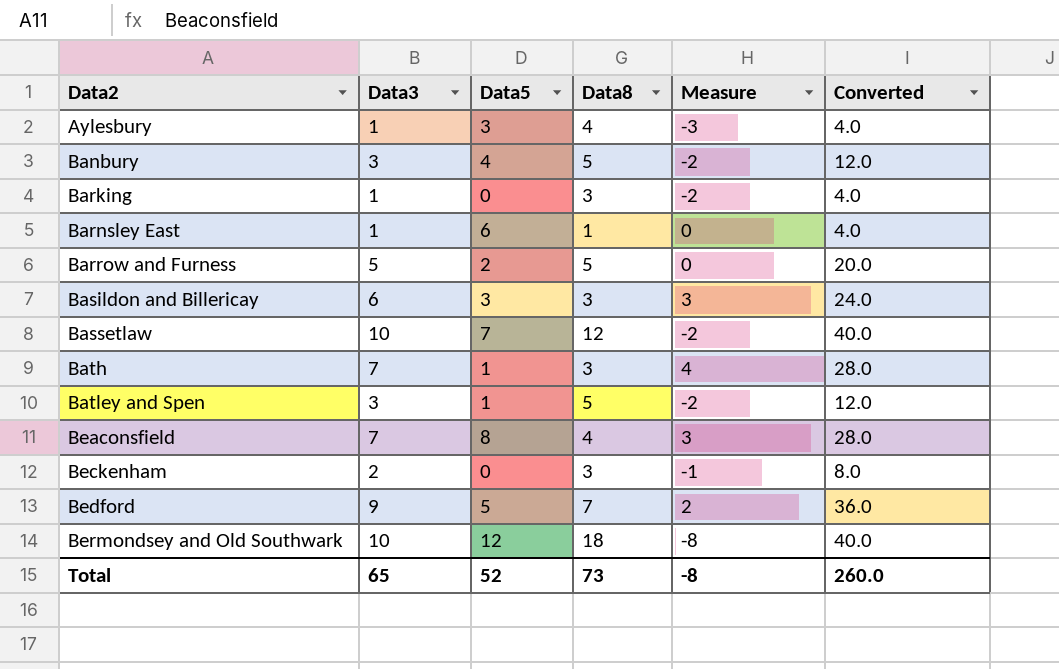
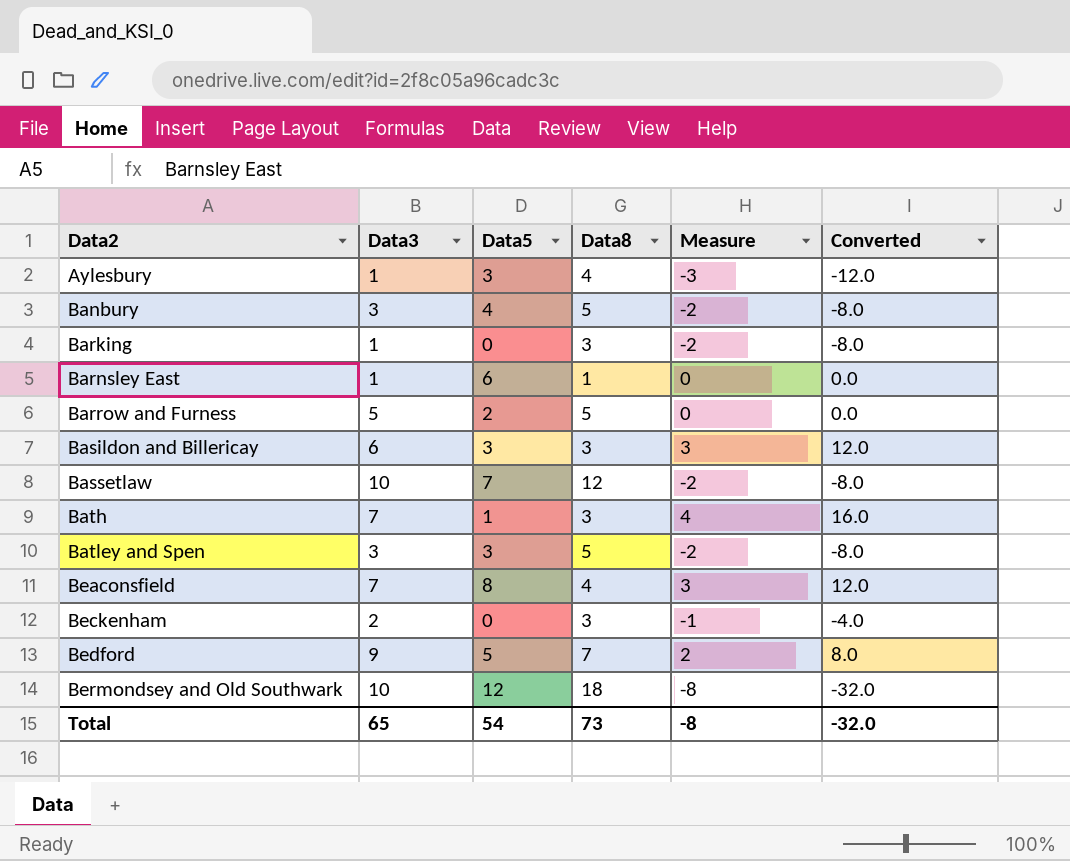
column Converted | formula: [Data3] * 4 -> [Measure] * 4
Batley and Spen | Data5: 1 -> 3
Total | Data5: 52 -> 54
Total | Converted: 260.0 -> -32.0

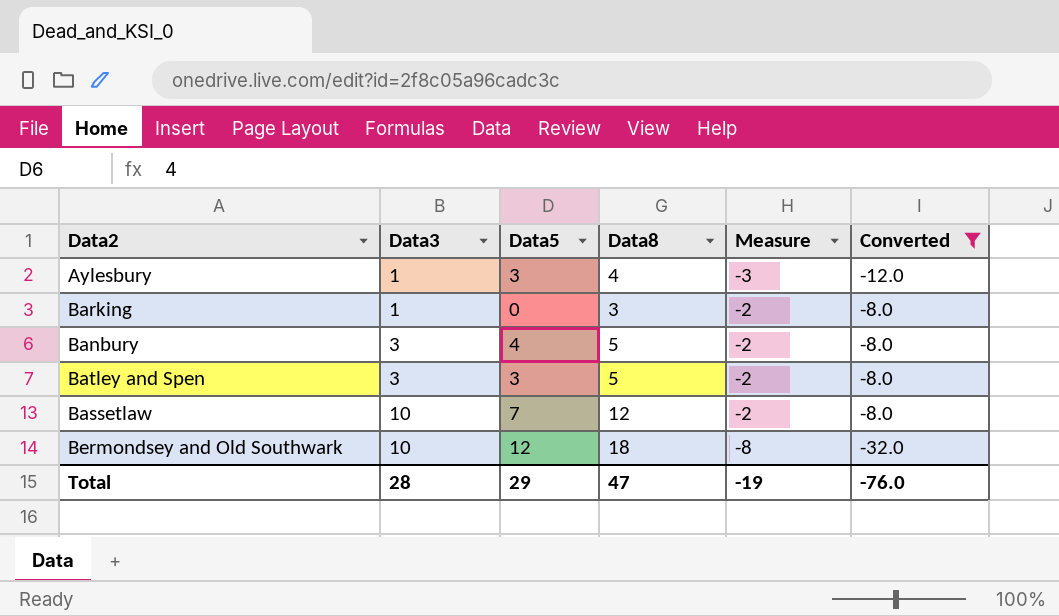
filter: none -> Converted <= -8.0
row order: Data2 ascending -> Data3 ascending
Total | Data3: 65 -> 28
Total | Data5: 54 -> 29
Total | Data8: 73 -> 47
Total | Measure: -8 -> -19
Total | Converted: -32.0 -> -76.0

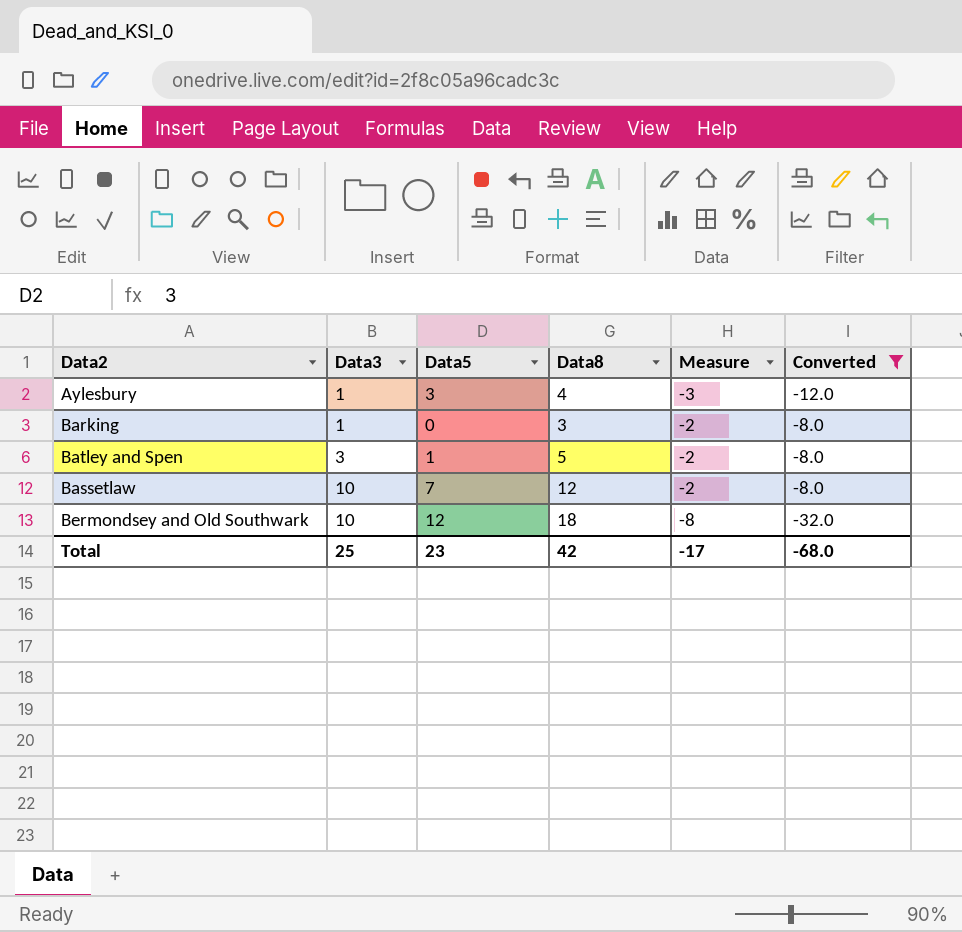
row Banbury: 3 | 4 | 5 | -2 | -8.0 -> none
Batley and Spen | Data5: 3 -> 1
Total | Data3: 28 -> 25
Total | Data5: 29 -> 23
Total | Data8: 47 -> 42
Total | Measure: -19 -> -17
Total | Converted: -76.0 -> -68.0

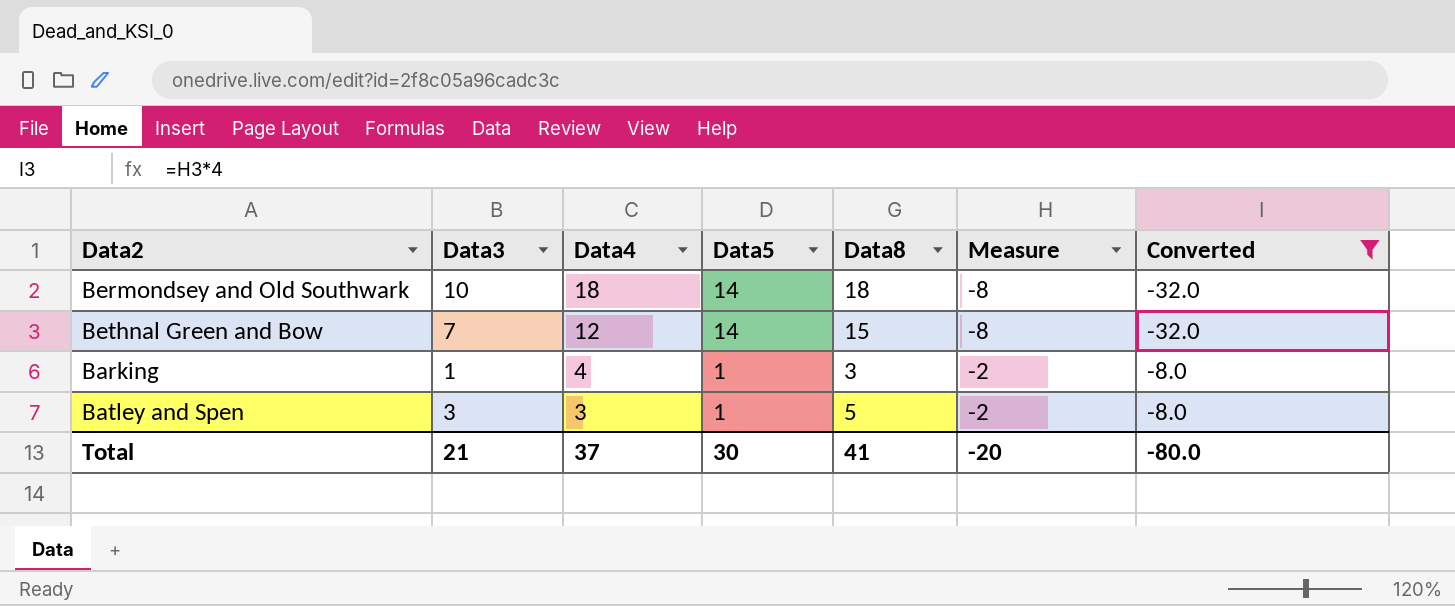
row order: Data3 ascending -> Data4 descending
column Data4 | position: none -> 3
row Aylesbury: 1 | 3 | 4 | -3 | -12.0 -> none
row Bassetlaw: 10 | 7 | 12 | -2 | -8.0 -> none
Bermondsey and Old Southwark | Data5: 12 -> 14
row Bethnal Green and Bow: none -> 7 | 12 | 14 | 15 | -8 | -32.0
Barking | Data5: 0 -> 1
Total | Data3: 25 -> 21
Total | Data5: 23 -> 30
Total | Data8: 42 -> 41
Total | Measure: -17 -> -20
Total | Converted: -68.0 -> -80.0

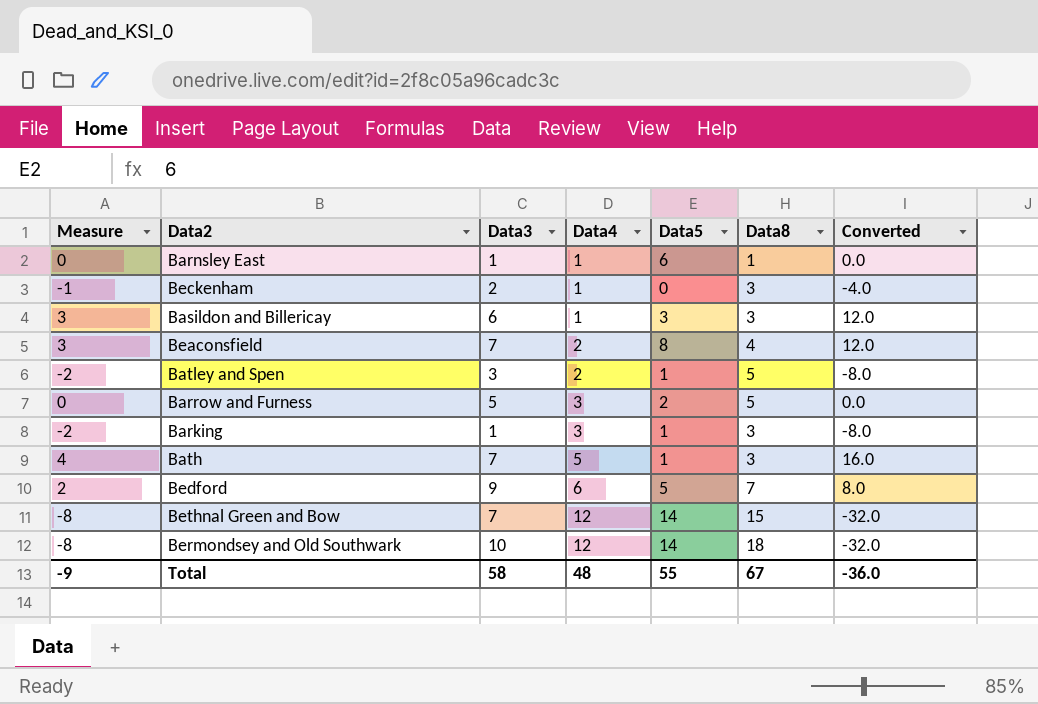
filter: Converted <= -8.0 -> none
row order: Data4 descending -> Data4 ascending
column Measure | position: 6 -> 1
Batley and Spen | Data4: 3 -> 2
Barking | Data4: 4 -> 3
Bermondsey and Old Southwark | Data4: 18 -> 12
Total | Measure: -20 -> -9
Total | Data3: 21 -> 58
Total | Data4: 37 -> 48
Total | Data5: 30 -> 55
Total | Data8: 41 -> 67
Total | Converted: -80.0 -> -36.0

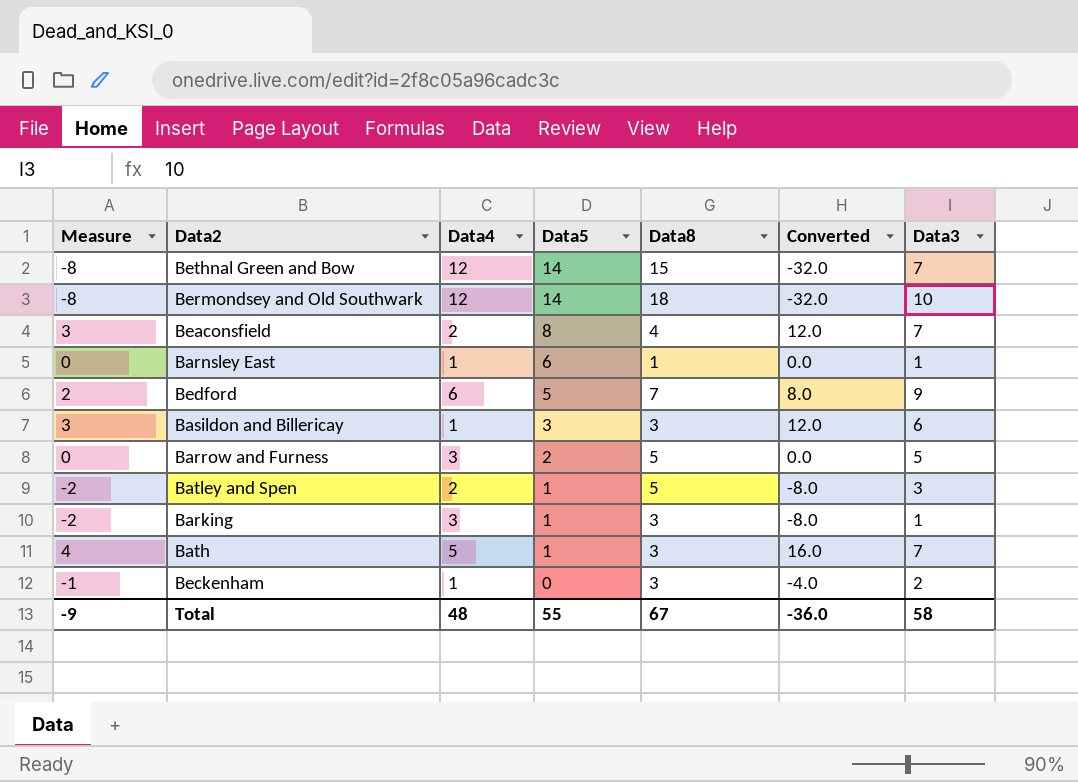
row order: Data4 ascending -> Data5 descending
column Data3 | position: 3 -> 7

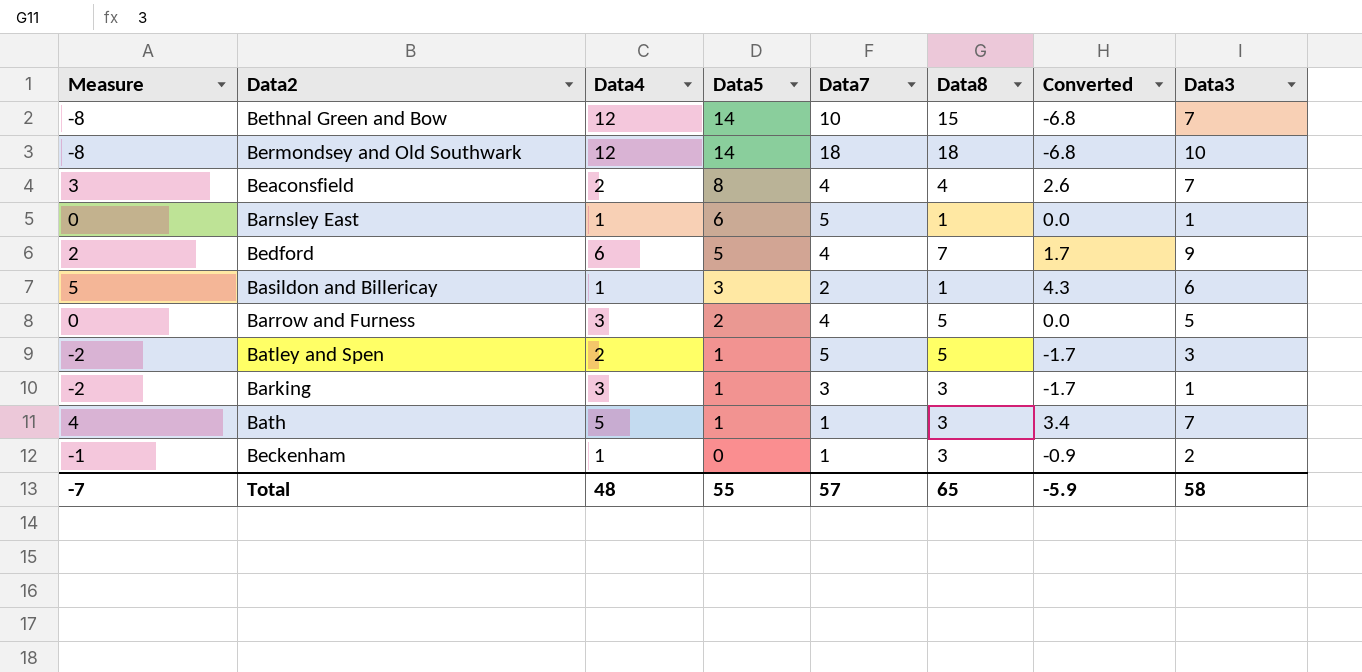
column Data7 | position: none -> 5
column Converted | formula: [Measure] * 4 -> [Measure] * 0.85
Basildon and Billericay | Measure: 3 -> 5
Basildon and Billericay | Data8: 3 -> 1
Total | Measure: -9 -> -7
Total | Data8: 67 -> 65
Total | Converted: -36.0 -> -5.9

